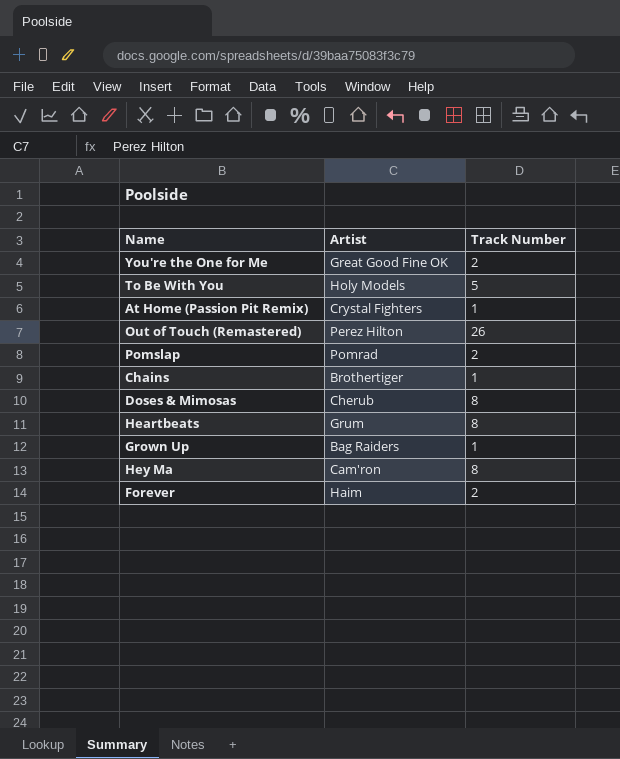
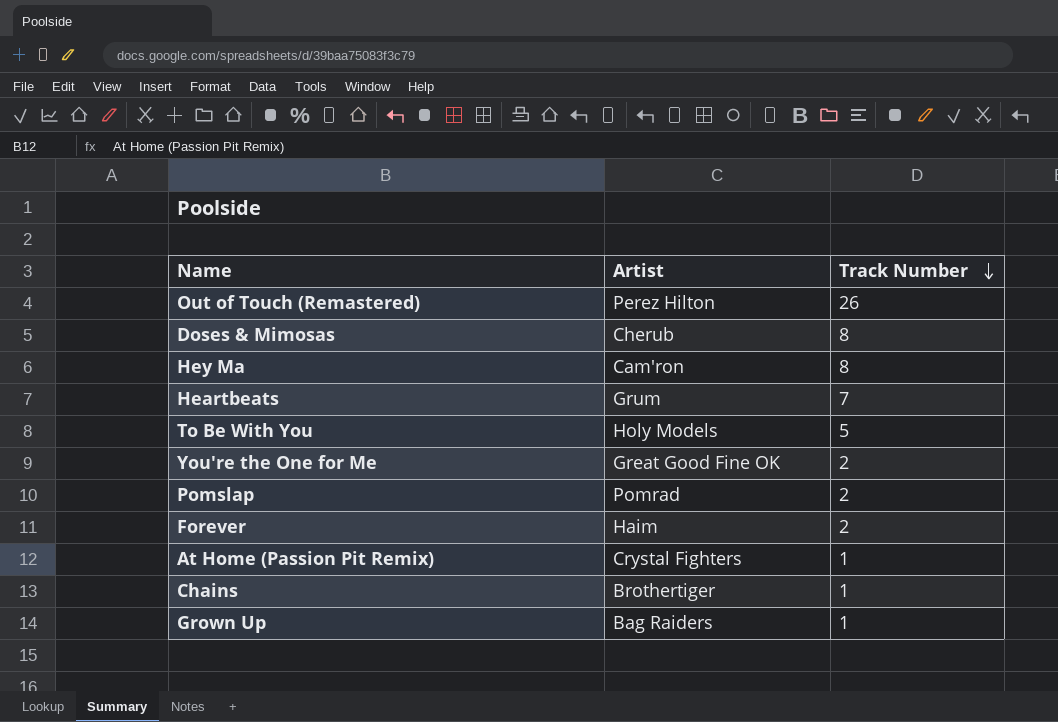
row order: none -> Track Number descending
Heartbeats | Track Number: 8 -> 7

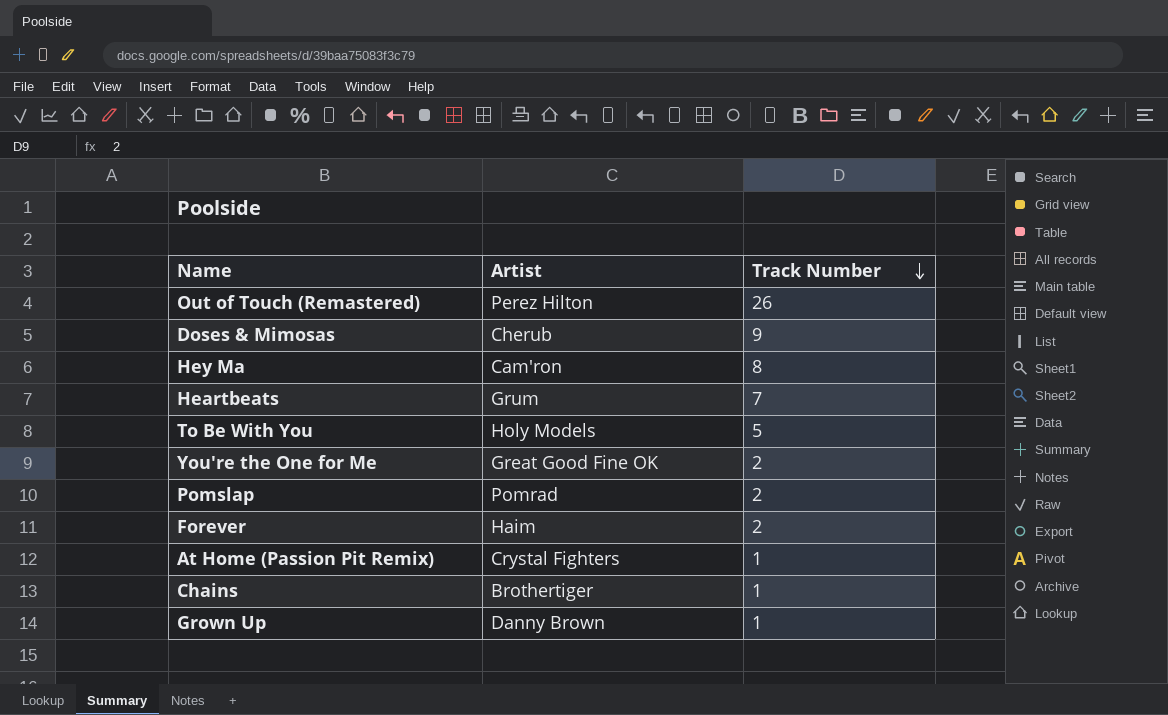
Doses & Mimosas | Track Number: 8 -> 9
Grown Up | Artist: Bag Raiders -> Danny Brown

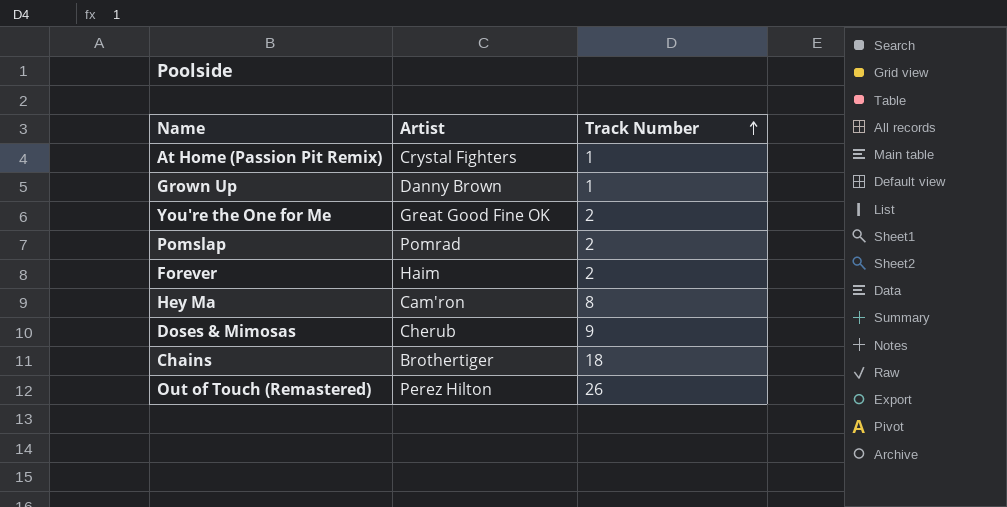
row order: Track Number descending -> Track Number ascending
row Heartbeats: Grum | 7 -> none
row To Be With You: Holy Models | 5 -> none
Chains | Track Number: 1 -> 18

